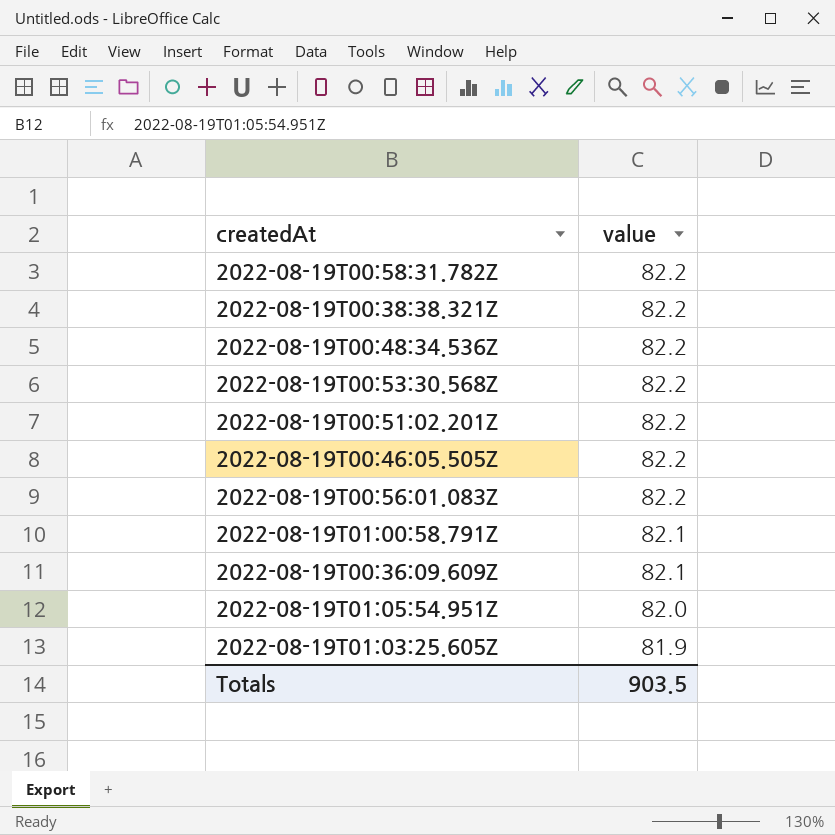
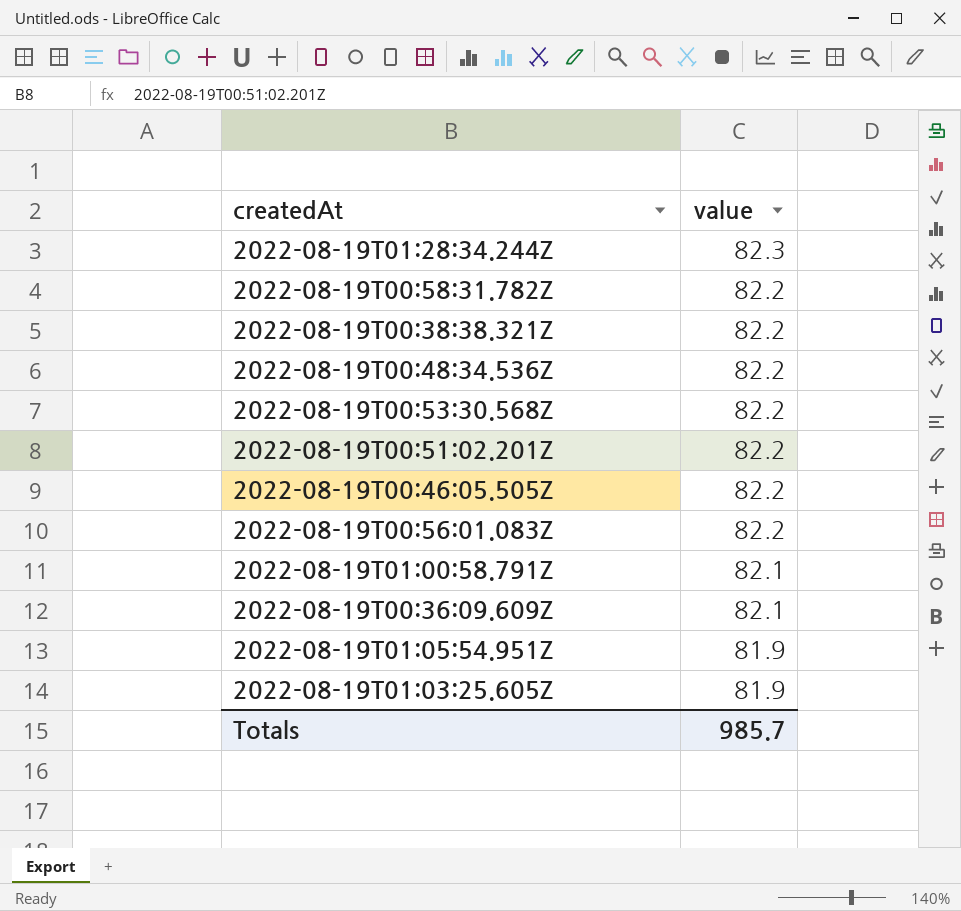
row 2022-08-19T01:28:34.244Z: none -> 82.3
2022-08-19T01:05:54.951Z | value: 82.0 -> 81.9
Totals | value: 903.5 -> 985.7

